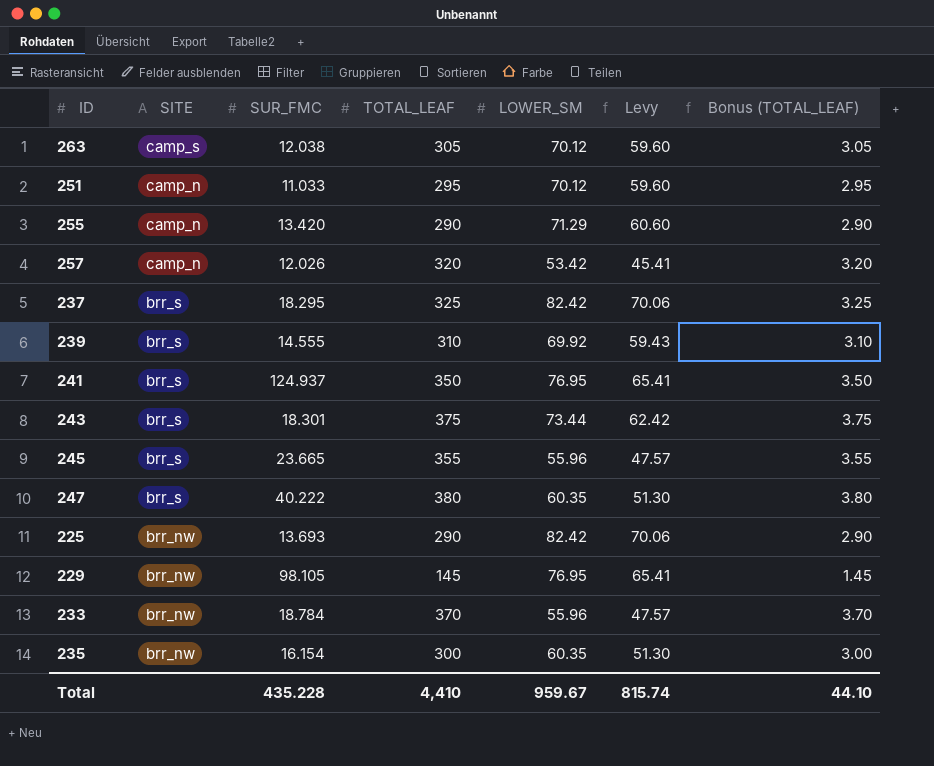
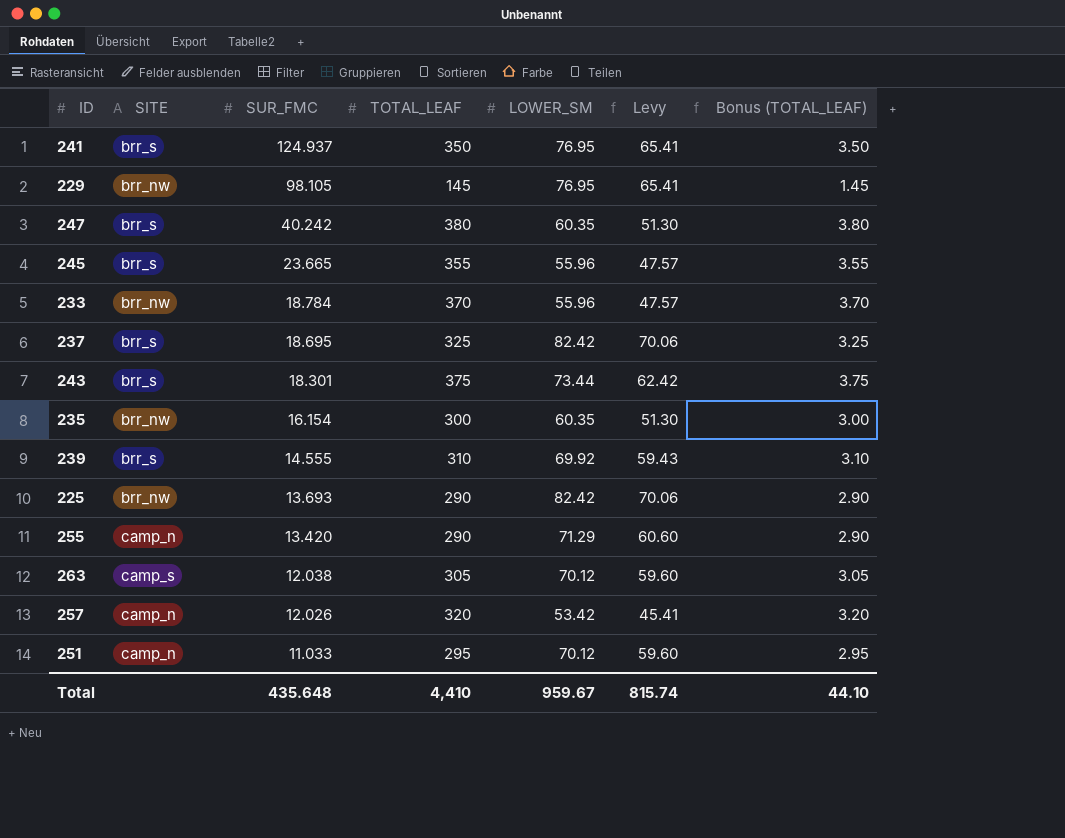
row order: SITE descending -> SUR_FMC descending
247 | SUR_FMC: 40.222 -> 40.242
237 | SUR_FMC: 18.295 -> 18.695
Total | SUR_FMC: 435.228 -> 435.648

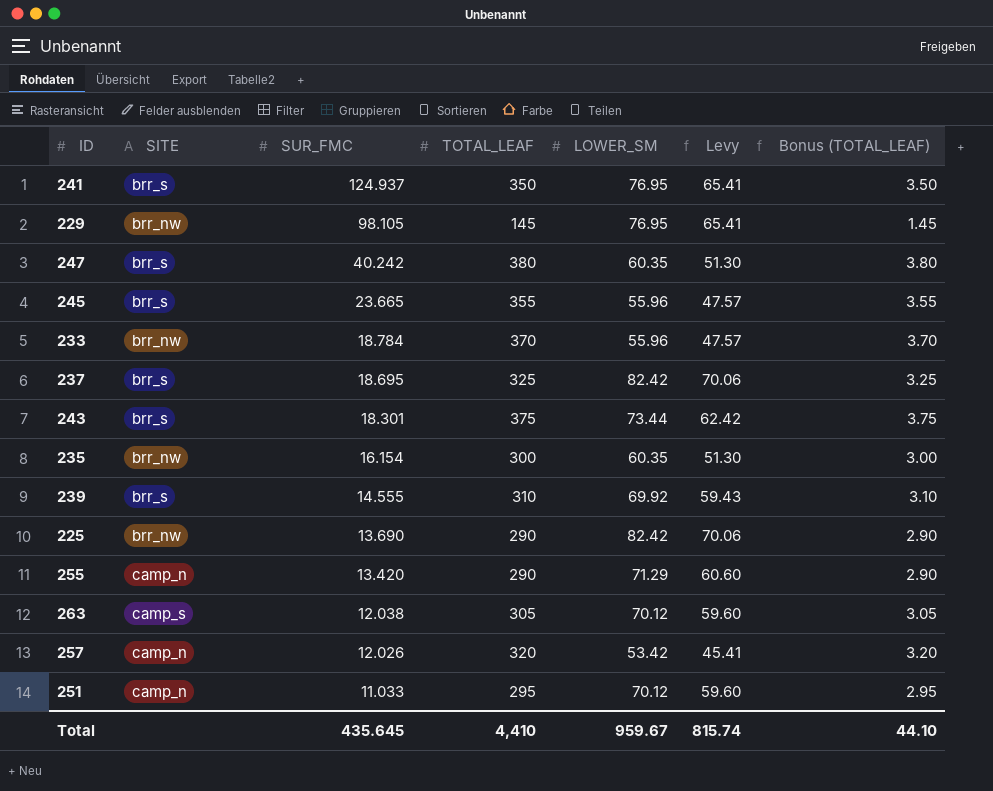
225 | SUR_FMC: 13.693 -> 13.690
Total | SUR_FMC: 435.648 -> 435.645

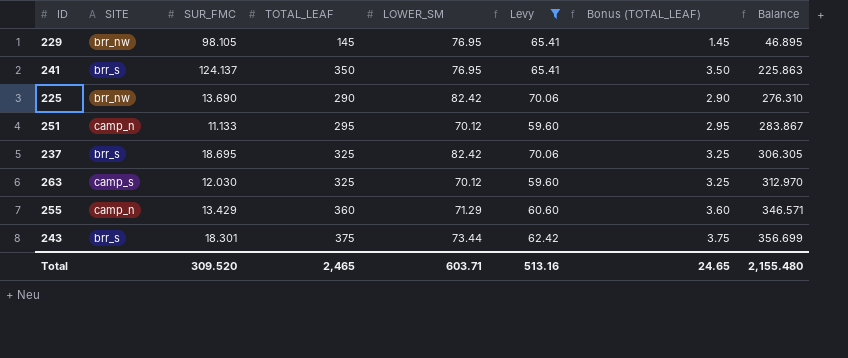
filter: none -> Levy >= 59.60
row order: SUR_FMC descending -> Balance ascending
column Balance | formula: none -> [TOTAL_LEAF] - [SUR_FMC]
241 | SUR_FMC: 124.937 -> 124.137
251 | SUR_FMC: 11.033 -> 11.133
263 | SUR_FMC: 12.038 -> 12.030
263 | TOTAL_LEAF: 305 -> 325
263 | Bonus (TOTAL_LEAF): 3.05 -> 3.25
255 | SUR_FMC: 13.420 -> 13.429
255 | TOTAL_LEAF: 290 -> 360
255 | Bonus (TOTAL_LEAF): 2.90 -> 3.60
Total | SUR_FMC: 435.645 -> 309.520
Total | TOTAL_LEAF: 4,410 -> 2,465
Total | LOWER_SM: 959.67 -> 603.71
Total | Levy: 815.74 -> 513.16
Total | Bonus (TOTAL_LEAF): 44.10 -> 24.65

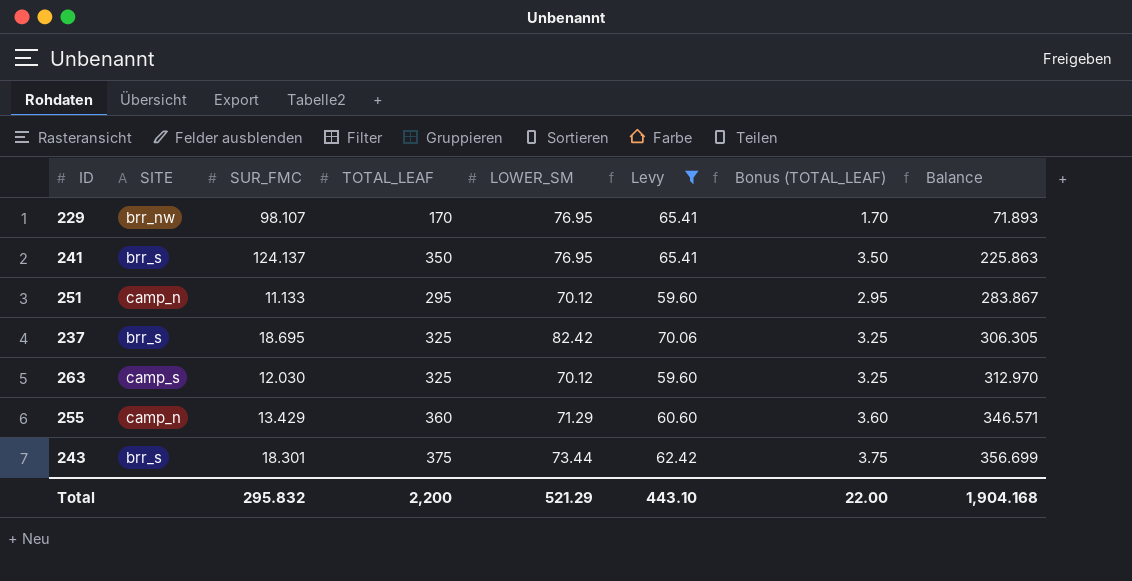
row 225: brr_nw | 13.690 | 290 | 82.42 | 70.06 | 2.90 | 276.310 -> none
229 | SUR_FMC: 98.105 -> 98.107
229 | TOTAL_LEAF: 145 -> 170
229 | Bonus (TOTAL_LEAF): 1.45 -> 1.70
229 | Balance: 46.895 -> 71.893
Total | SUR_FMC: 309.520 -> 295.832
Total | TOTAL_LEAF: 2,465 -> 2,200
Total | LOWER_SM: 603.71 -> 521.29
Total | Levy: 513.16 -> 443.10
Total | Bonus (TOTAL_LEAF): 24.65 -> 22.00
Total | Balance: 2,155.480 -> 1,904.168

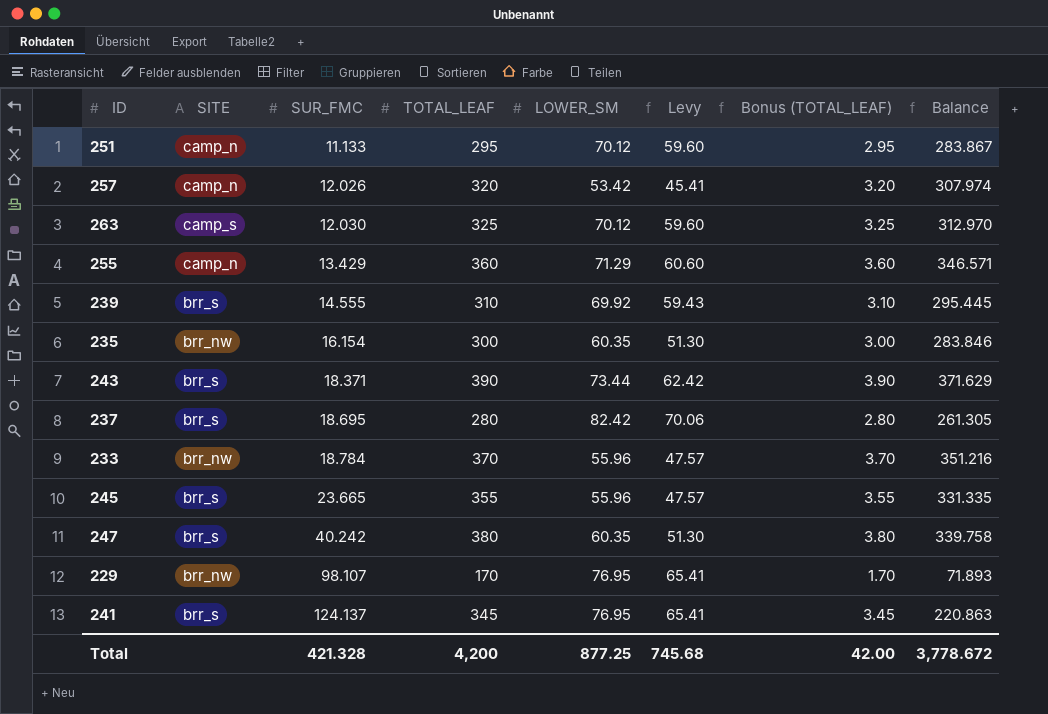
filter: Levy >= 59.60 -> none
row order: Balance ascending -> SUR_FMC ascending
243 | SUR_FMC: 18.301 -> 18.371
243 | TOTAL_LEAF: 375 -> 390
243 | Bonus (TOTAL_LEAF): 3.75 -> 3.90
243 | Balance: 356.699 -> 371.629
237 | TOTAL_LEAF: 325 -> 280
237 | Bonus (TOTAL_LEAF): 3.25 -> 2.80
237 | Balance: 306.305 -> 261.305
241 | TOTAL_LEAF: 350 -> 345
241 | Bonus (TOTAL_LEAF): 3.50 -> 3.45
241 | Balance: 225.863 -> 220.863
Total | SUR_FMC: 295.832 -> 421.328
Total | TOTAL_LEAF: 2,200 -> 4,200
Total | LOWER_SM: 521.29 -> 877.25
Total | Levy: 443.10 -> 745.68
Total | Bonus (TOTAL_LEAF): 22.00 -> 42.00
Total | Balance: 1,904.168 -> 3,778.672

